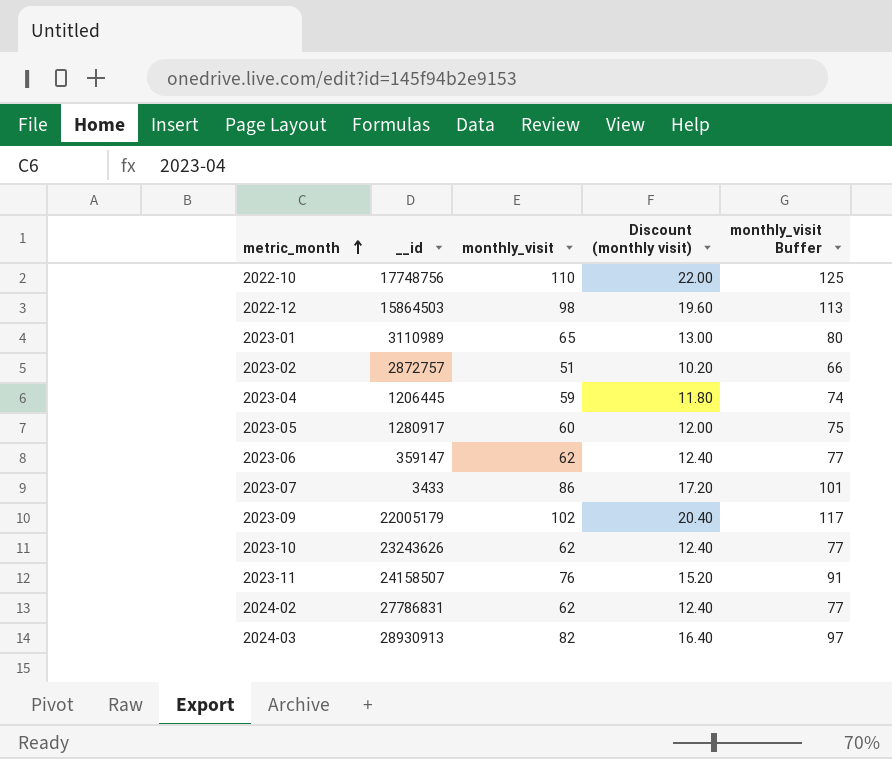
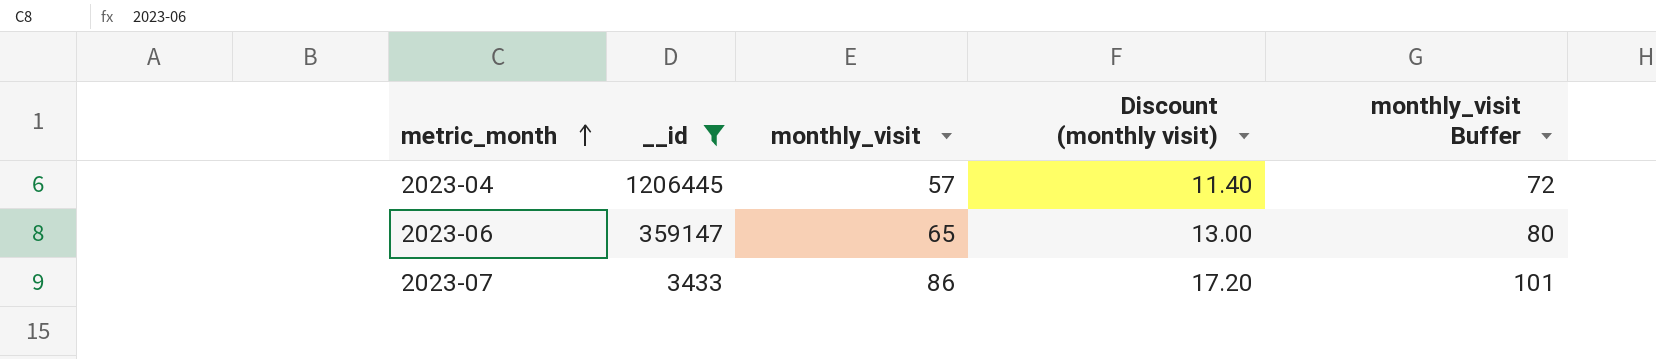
filter: none -> __id <= 1206445
2023-04 | monthly_visit: 59 -> 57
2023-04 | Discount (monthly visit): 11.80 -> 11.40
2023-04 | monthly_visit Buffer: 74 -> 72
2023-06 | monthly_visit: 62 -> 65
2023-06 | Discount (monthly visit): 12.40 -> 13.00
2023-06 | monthly_visit Buffer: 77 -> 80

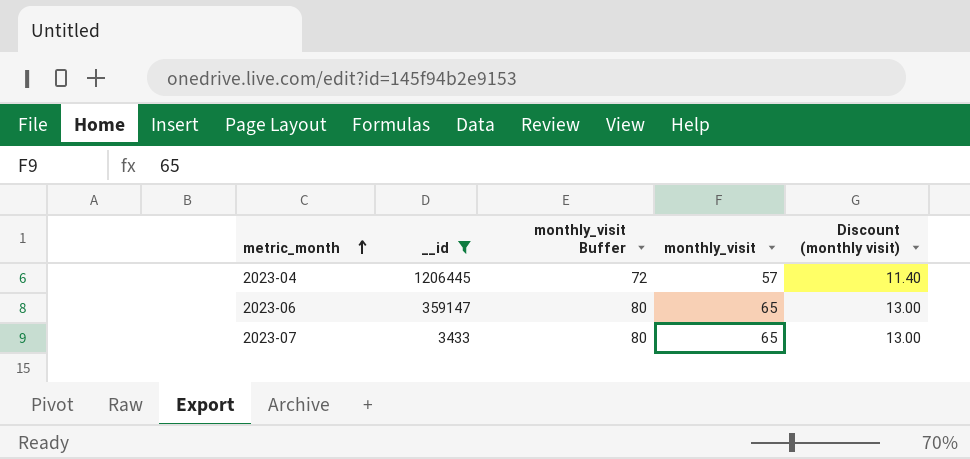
column monthly_visit Buffer | position: 5 -> 3
2023-07 | monthly_visit Buffer: 101 -> 80
2023-07 | monthly_visit: 86 -> 65
2023-07 | Discount (monthly visit): 17.20 -> 13.00

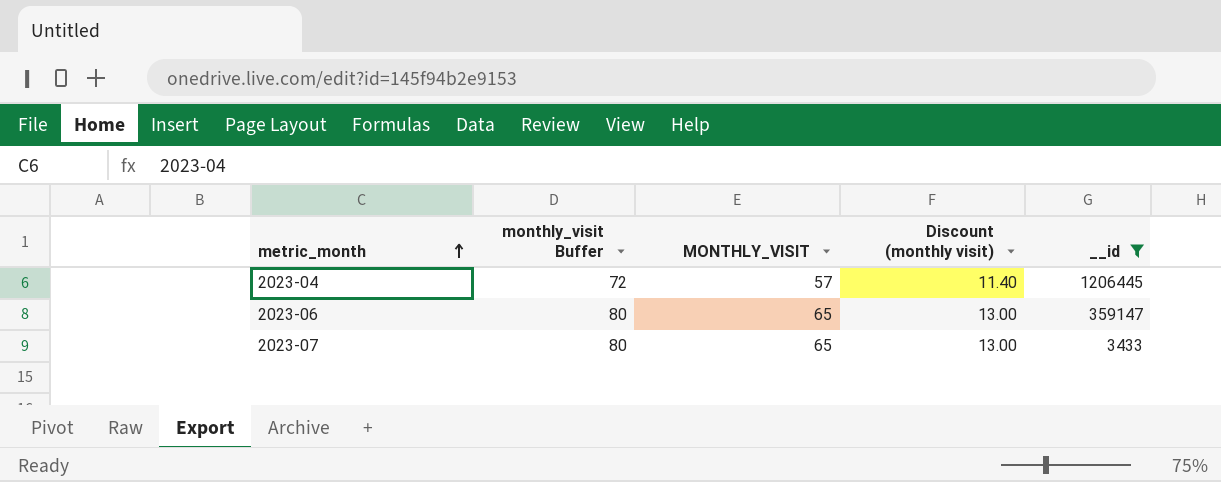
column name: monthly_visit -> MONTHLY_VISIT
column __id | position: 2 -> 5

